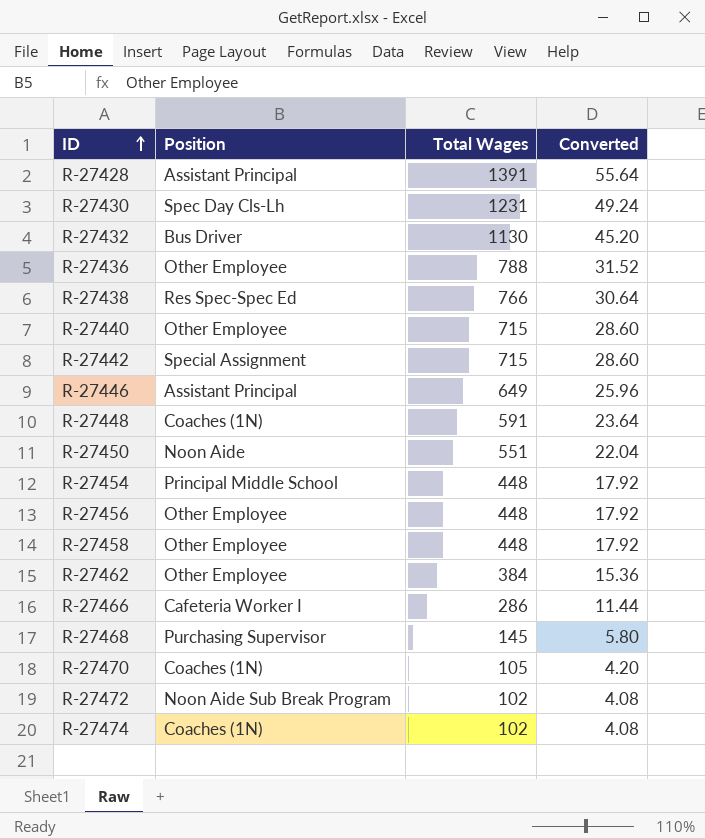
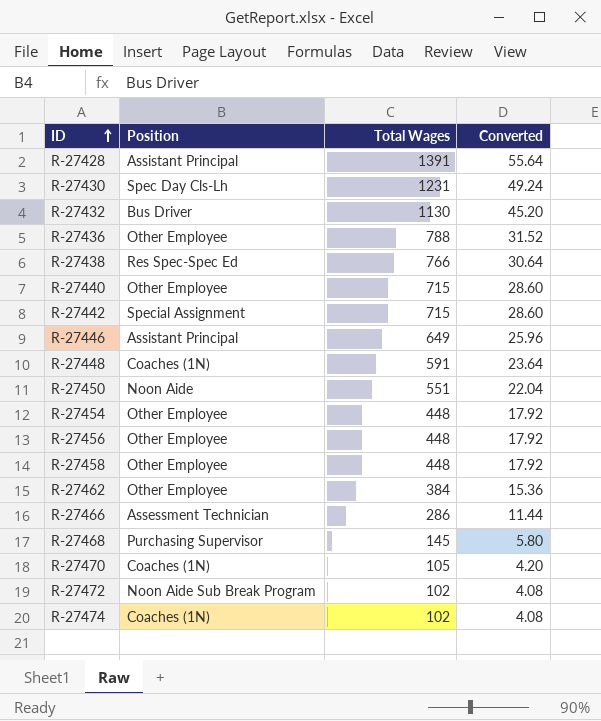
R-27454 | Position: Principal Middle School -> Other Employee
R-27466 | Position: Cafeteria Worker I -> Assessment Technician

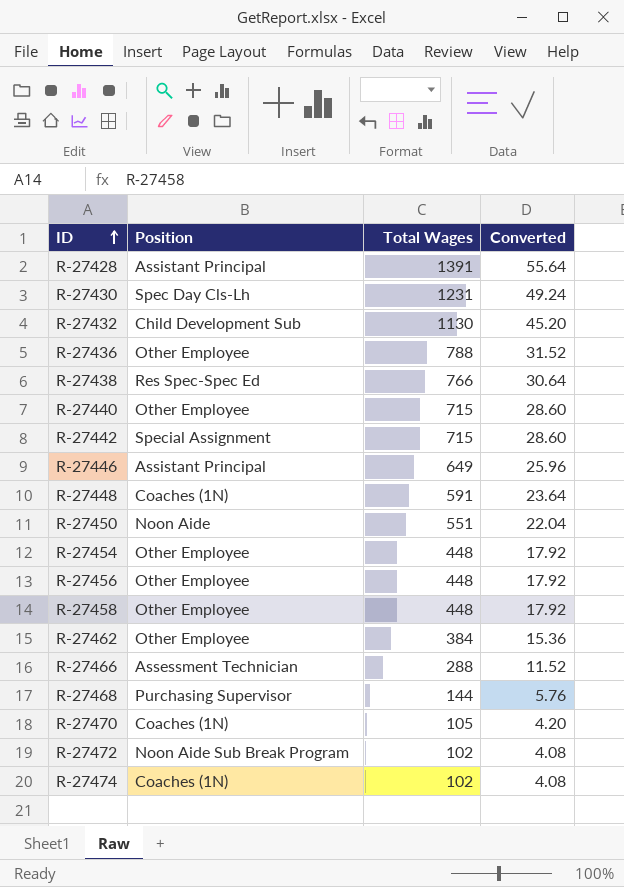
R-27432 | Position: Bus Driver -> Child Development Sub
R-27466 | Total Wages: 286 -> 288
R-27466 | Converted: 11.44 -> 11.52
R-27468 | Total Wages: 145 -> 144
R-27468 | Converted: 5.80 -> 5.76

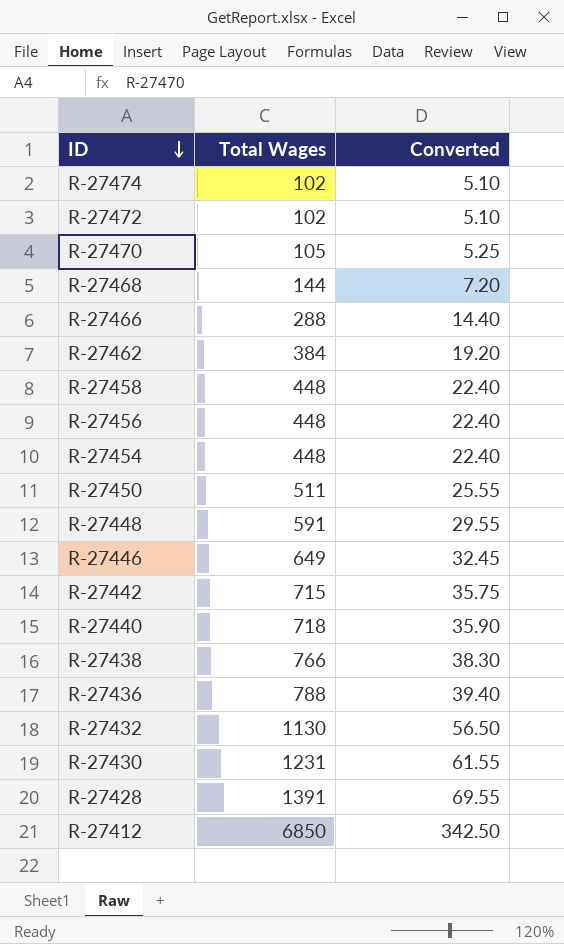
row order: ID ascending -> ID descending
column Position | position: 2 -> none
column Converted | formula: [Total Wages] * 0.04 -> [Total Wages] * 0.05
R-27450 | Total Wages: 551 -> 511
R-27440 | Total Wages: 715 -> 718
row R-27412: none -> 6850 | 342.50

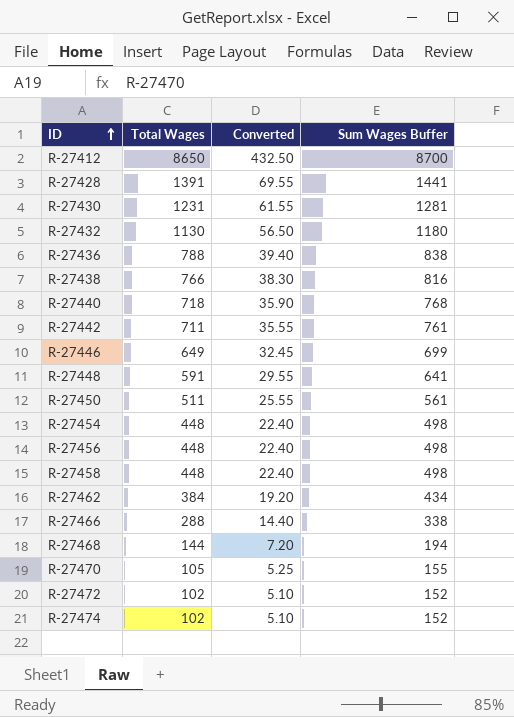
row order: ID descending -> ID ascending
column Sum Wages Buffer | formula: none -> [Total Wages] + 50
R-27412 | Total Wages: 6850 -> 8650
R-27412 | Converted: 342.50 -> 432.50
R-27442 | Total Wages: 715 -> 711
R-27442 | Converted: 35.75 -> 35.55

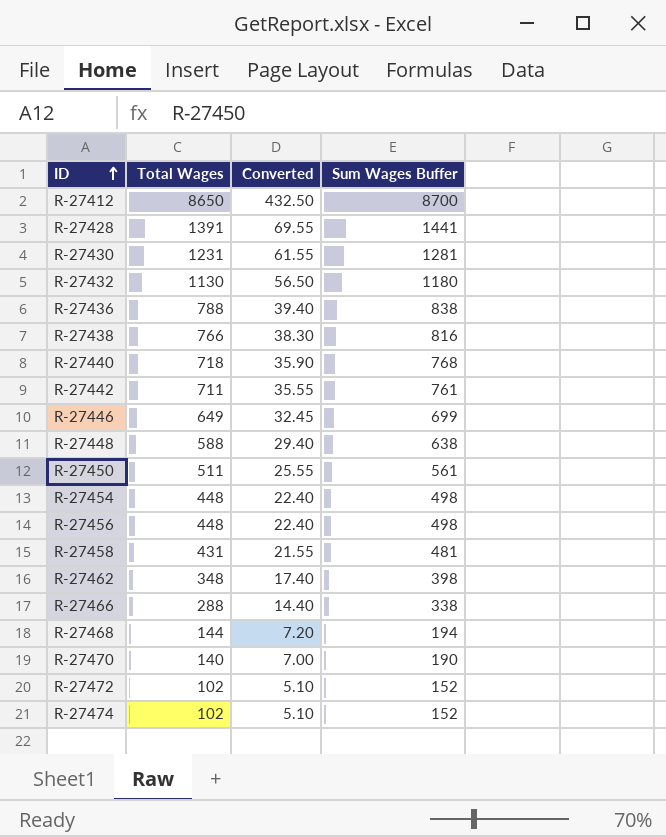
R-27448 | Total Wages: 591 -> 588
R-27448 | Converted: 29.55 -> 29.40
R-27448 | Sum Wages Buffer: 641 -> 638
R-27458 | Total Wages: 448 -> 431
R-27458 | Converted: 22.40 -> 21.55
R-27458 | Sum Wages Buffer: 498 -> 481
R-27462 | Total Wages: 384 -> 348
R-27462 | Converted: 19.20 -> 17.40
R-27462 | Sum Wages Buffer: 434 -> 398
R-27470 | Total Wages: 105 -> 140
R-27470 | Converted: 5.25 -> 7.00
R-27470 | Sum Wages Buffer: 155 -> 190

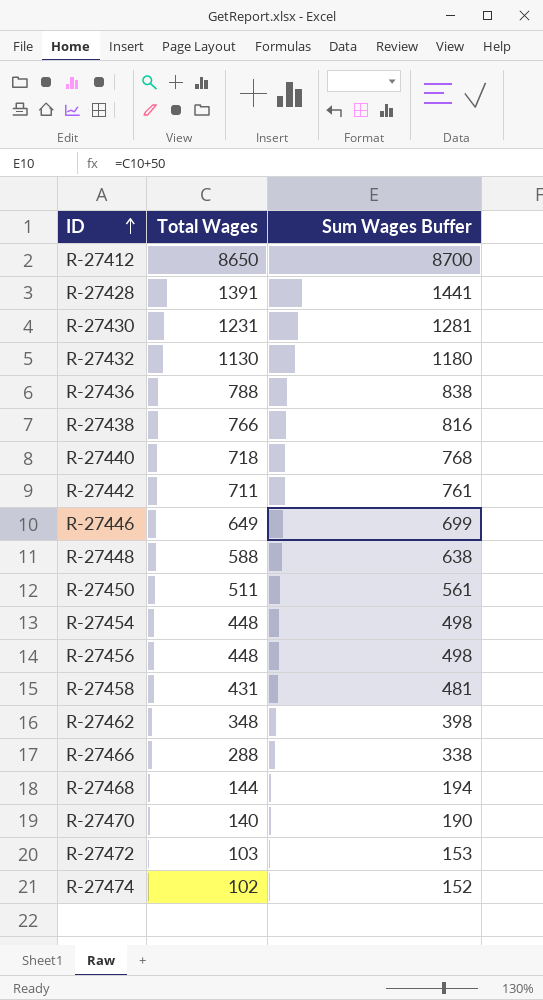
column Converted | formula: [Total Wages] * 0.05 -> none
R-27472 | Total Wages: 102 -> 103
R-27472 | Sum Wages Buffer: 152 -> 153

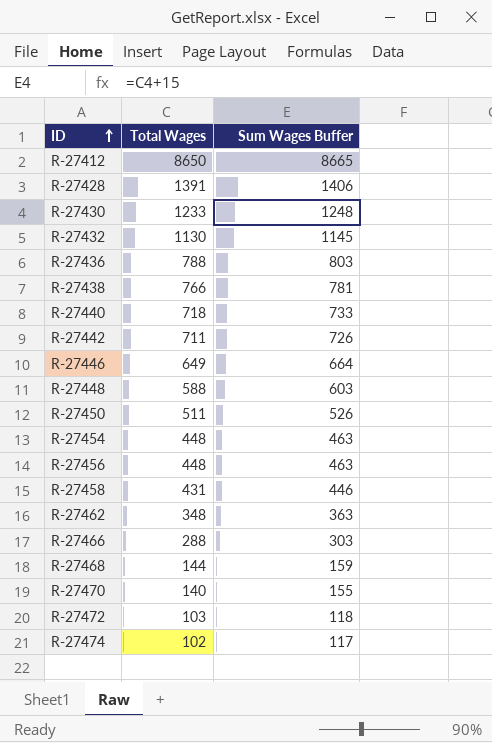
column Sum Wages Buffer | formula: [Total Wages] + 50 -> [Total Wages] + 15
R-27430 | Total Wages: 1231 -> 1233

